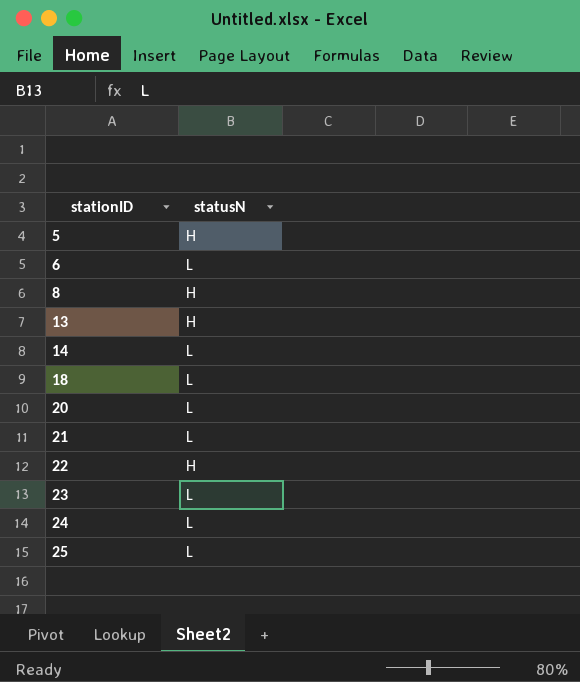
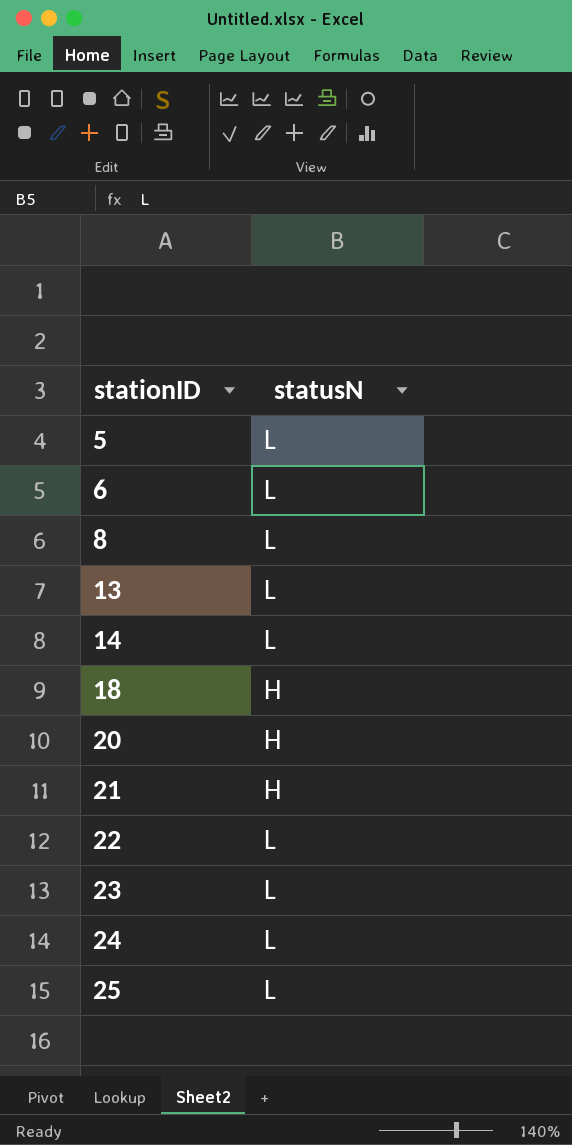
5 | statusN: H -> L
8 | statusN: H -> L
13 | statusN: H -> L
18 | statusN: L -> H
20 | statusN: L -> H
21 | statusN: L -> H
22 | statusN: H -> L

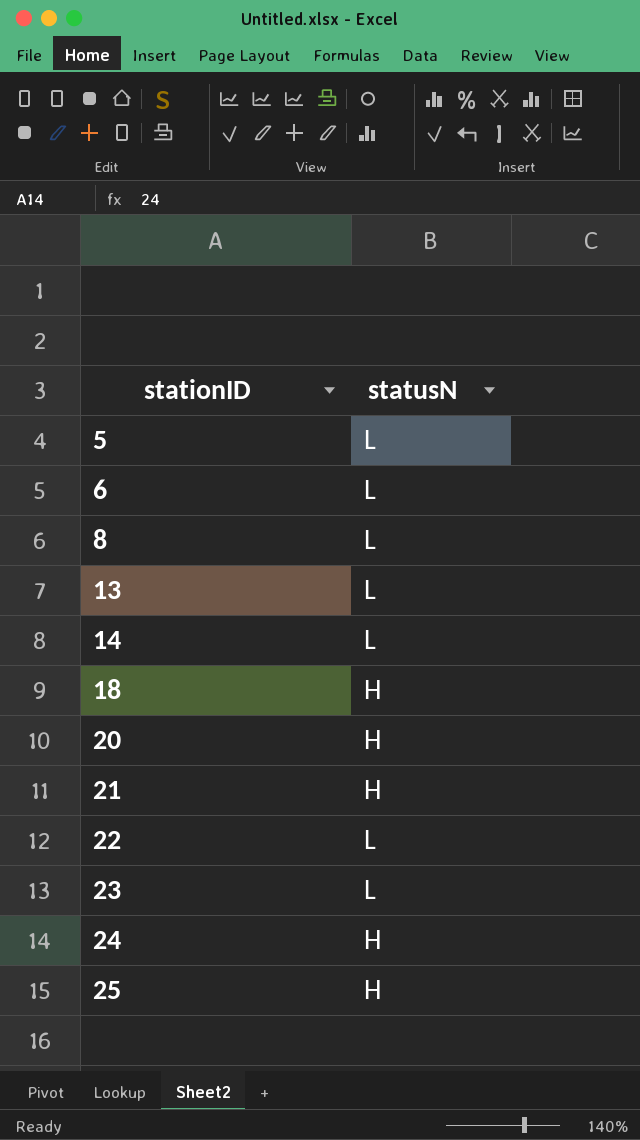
24 | statusN: L -> H
25 | statusN: L -> H

